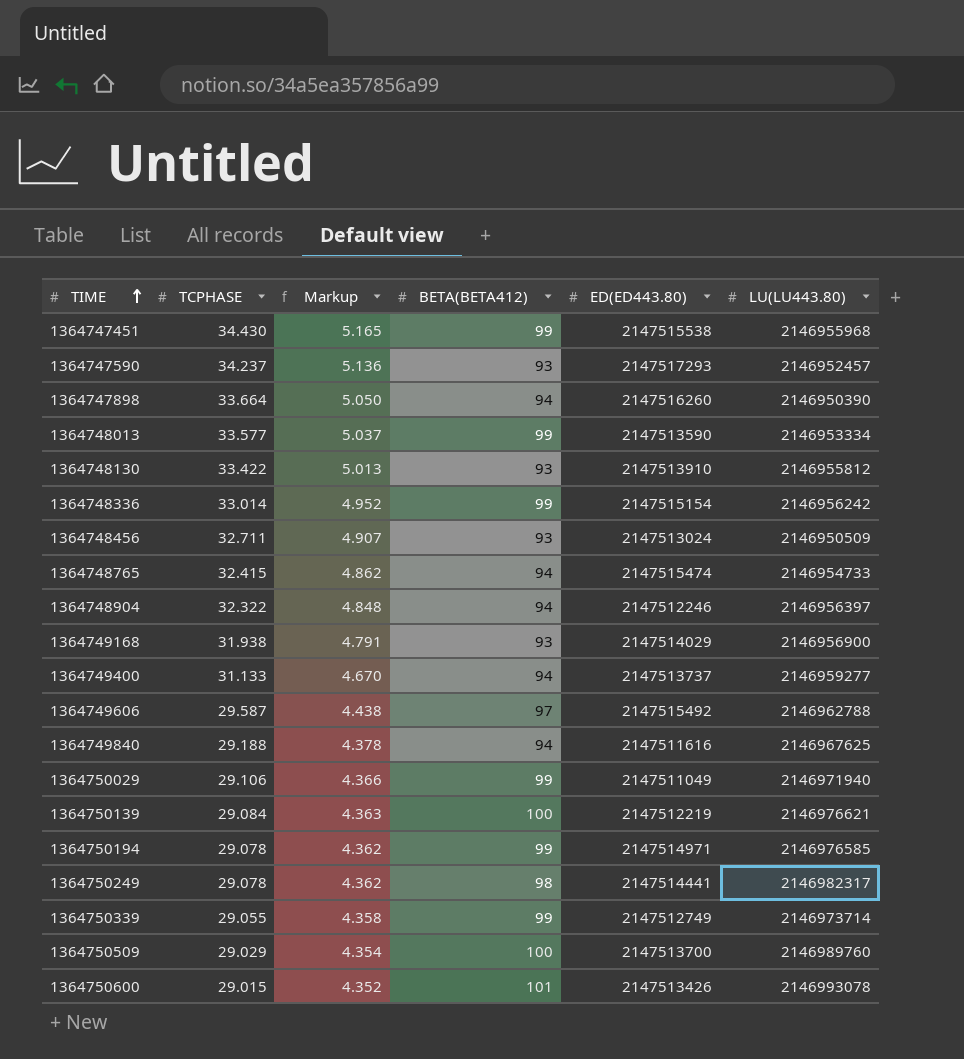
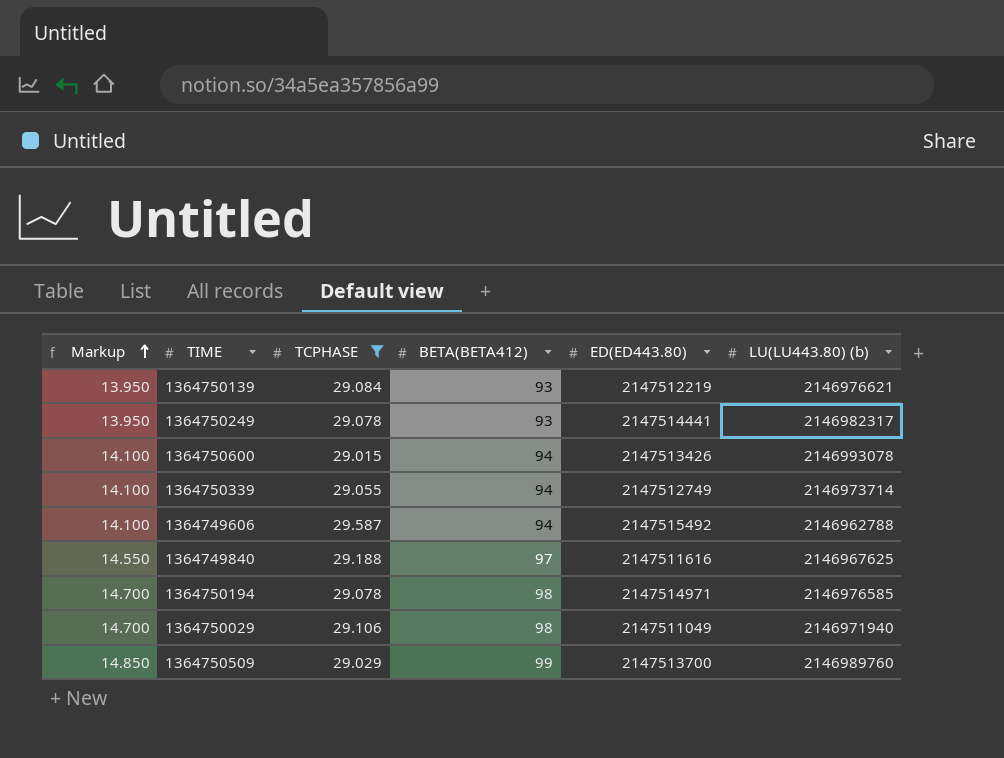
filter: none -> TCPHASE <= 29.587
row order: TIME ascending -> Markup ascending
column Markup | formula: [TCPHASE] * 0.15 -> [BETA(BETA412)] * 0.15
column Markup | position: 3 -> 1
column name: LU(LU443.80) -> LU(LU443.80) (b)
1364750139 | BETA(BETA412): 100 -> 93
1364750249 | BETA(BETA412): 98 -> 93
1364750600 | BETA(BETA412): 101 -> 94
1364750339 | BETA(BETA412): 99 -> 94
1364749606 | BETA(BETA412): 97 -> 94
1364749840 | BETA(BETA412): 94 -> 97
1364750194 | BETA(BETA412): 99 -> 98
1364750029 | BETA(BETA412): 99 -> 98
1364750509 | BETA(BETA412): 100 -> 99

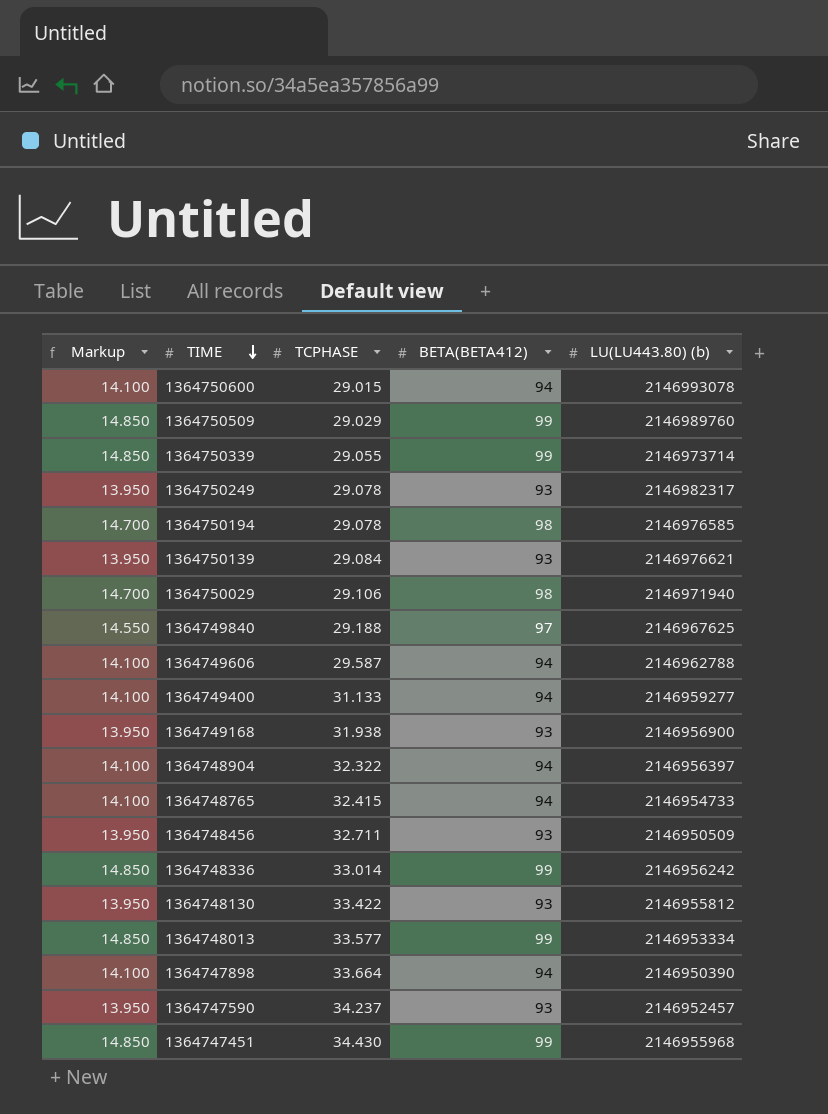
filter: TCPHASE <= 29.587 -> none
row order: Markup ascending -> TIME descending
column ED(ED443.80) | position: 5 -> none
1364750339 | Markup: 14.100 -> 14.850
1364750339 | BETA(BETA412): 94 -> 99

